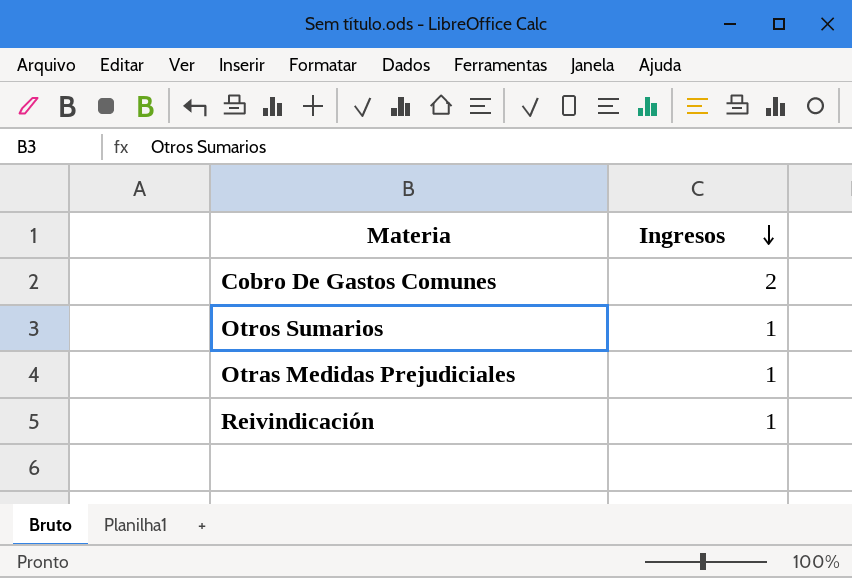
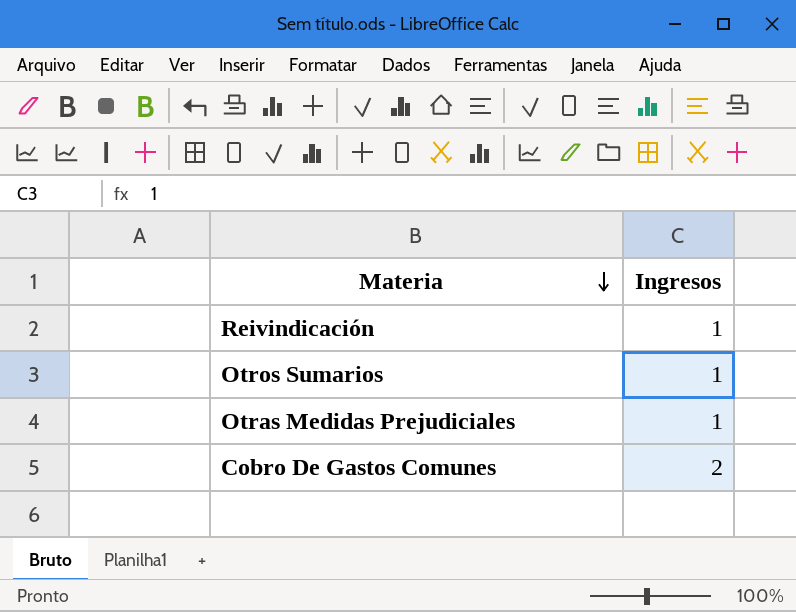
row order: Ingresos descending -> Materia descending

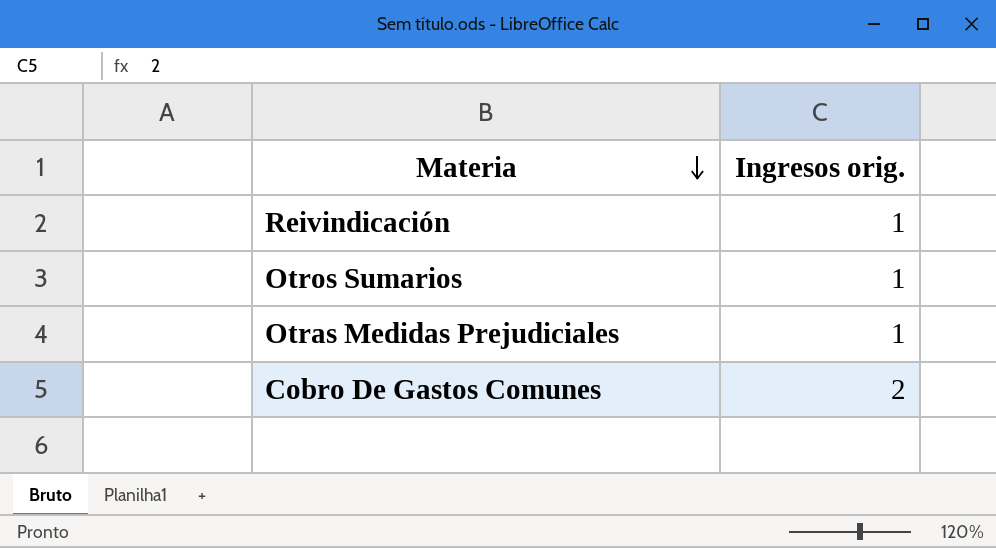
column name: Ingresos -> Ingresos orig.

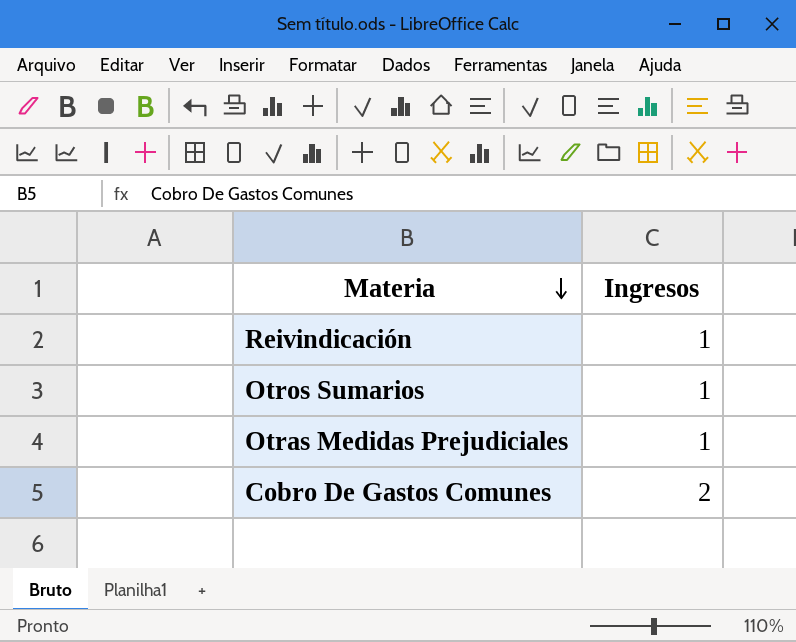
column name: Ingresos orig. -> Ingresos

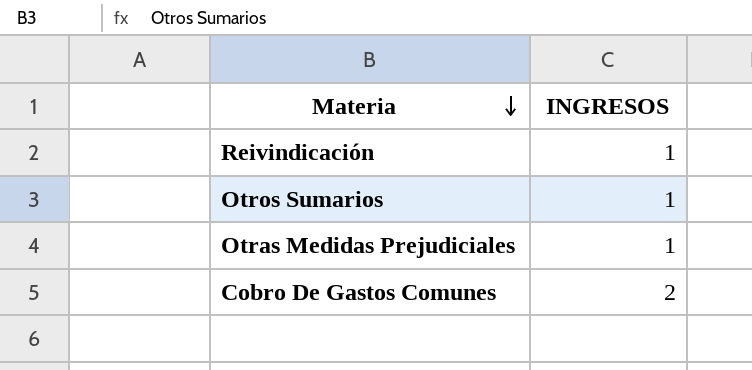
column name: Ingresos -> INGRESOS

